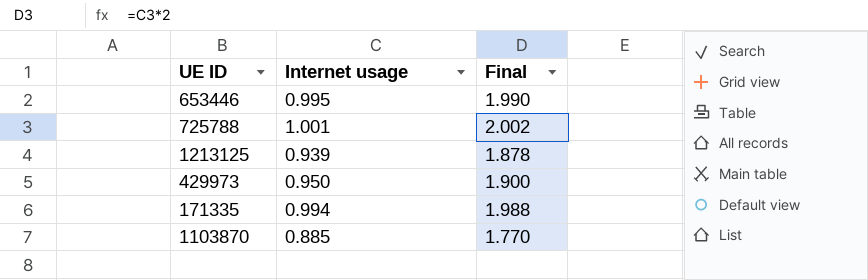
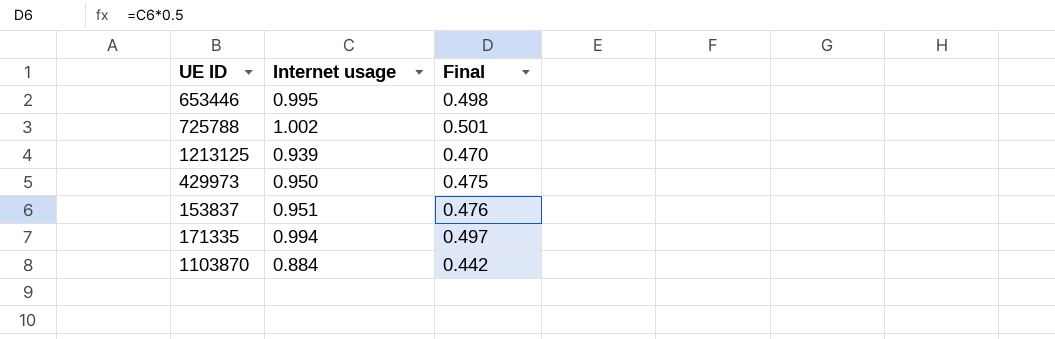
column Final | formula: [Internet usage] * 2 -> [Internet usage] * 0.5
725788 | Internet usage: 1.001 -> 1.002
row 153837: none -> 0.951 | 0.476
1103870 | Internet usage: 0.885 -> 0.884

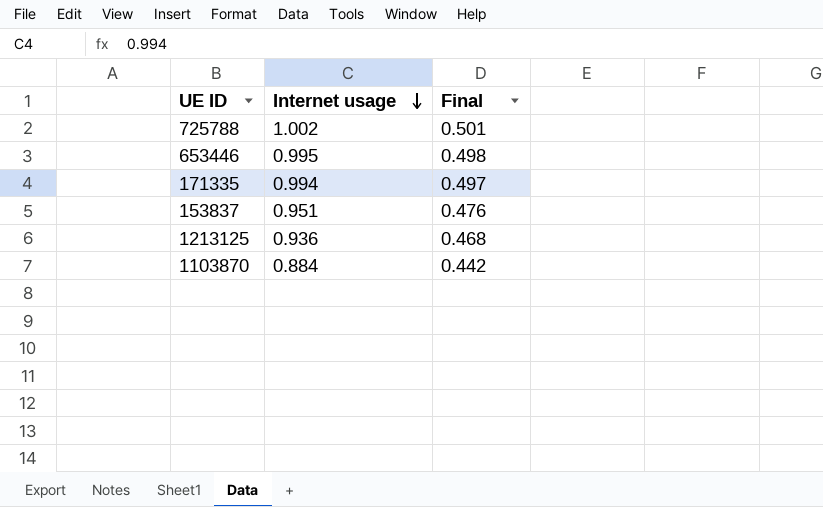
row order: none -> Internet usage descending
row 429973: 0.950 | 0.475 -> none
1213125 | Internet usage: 0.939 -> 0.936
1213125 | Final: 0.470 -> 0.468

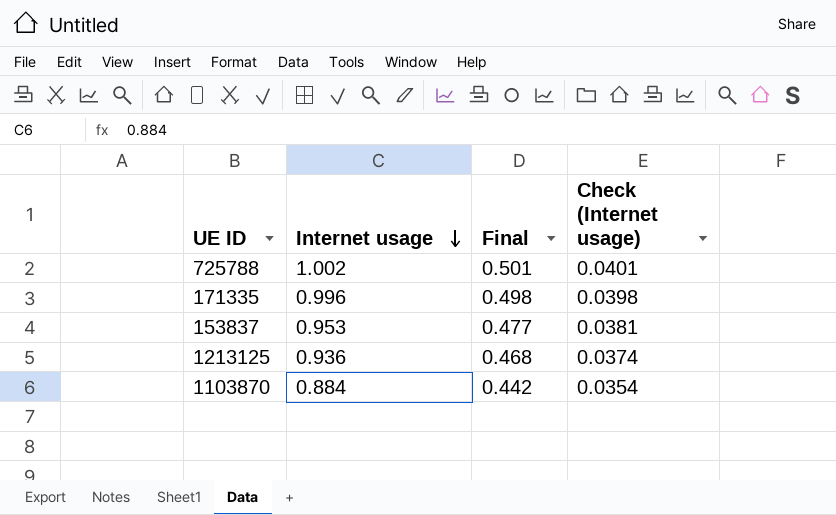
column Check (Internet usage) | formula: none -> [Internet usage] * 0.04
row 653446: 0.995 | 0.498 -> none
171335 | Internet usage: 0.994 -> 0.996
171335 | Final: 0.497 -> 0.498
153837 | Internet usage: 0.951 -> 0.953
153837 | Final: 0.476 -> 0.477

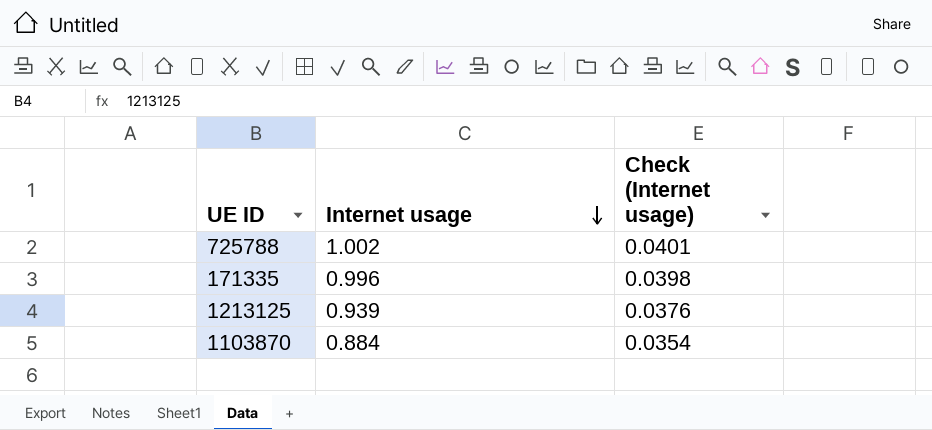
column Final | formula: [Internet usage] * 0.5 -> none
row 153837: 0.953 | 0.477 | 0.0381 -> none
1213125 | Internet usage: 0.936 -> 0.939
1213125 | Check (Internet usage): 0.0374 -> 0.0376

